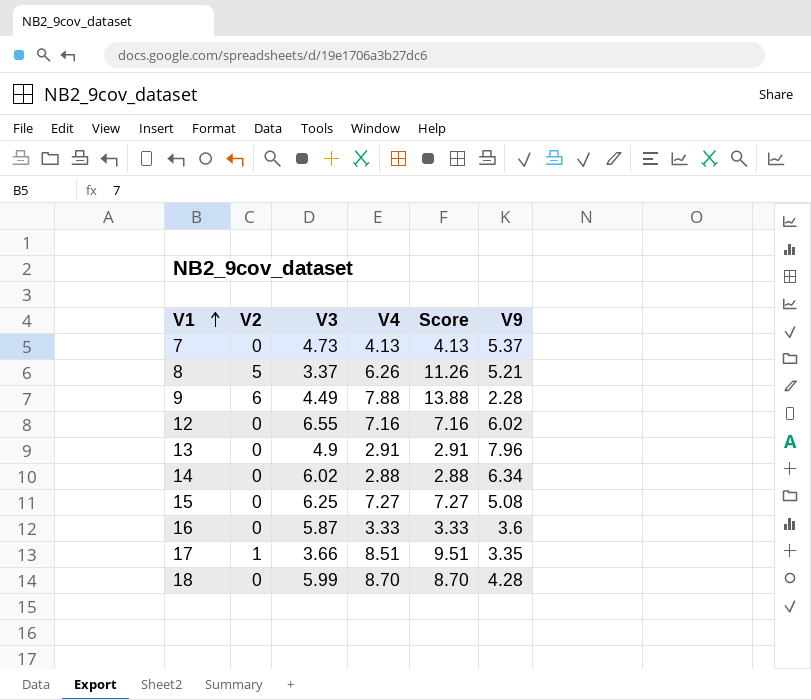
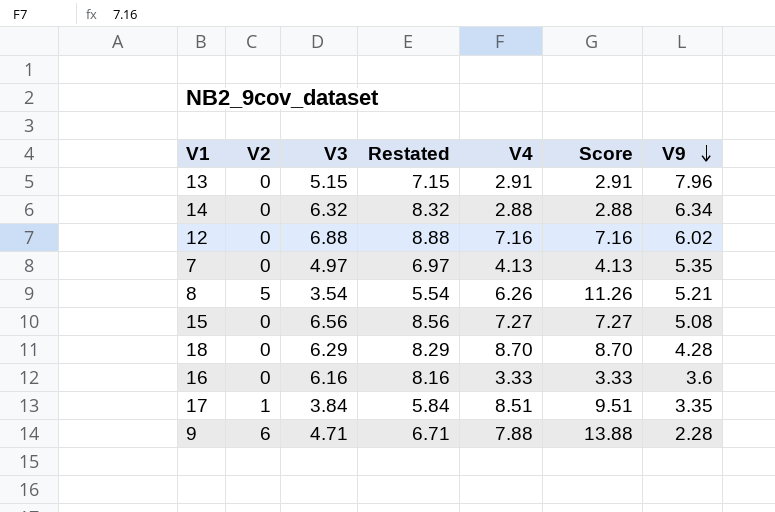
row order: V1 ascending -> V9 descending
column Restated | formula: none -> [V3] + 2
13 | V3: 4.9 -> 5.15
14 | V3: 6.02 -> 6.32
12 | V3: 6.55 -> 6.88
7 | V3: 4.73 -> 4.97
7 | V9: 5.37 -> 5.35
8 | V3: 3.37 -> 3.54
15 | V3: 6.25 -> 6.56
18 | V3: 5.99 -> 6.29
16 | V3: 5.87 -> 6.16
17 | V3: 3.66 -> 3.84
9 | V3: 4.49 -> 4.71

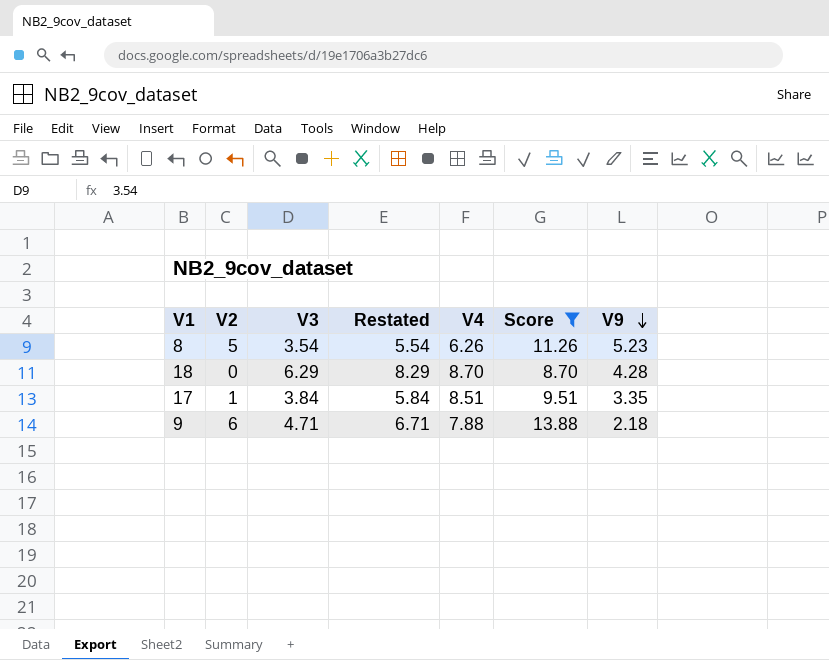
filter: none -> Score >= 8.70
8 | V9: 5.21 -> 5.23
9 | V9: 2.28 -> 2.18

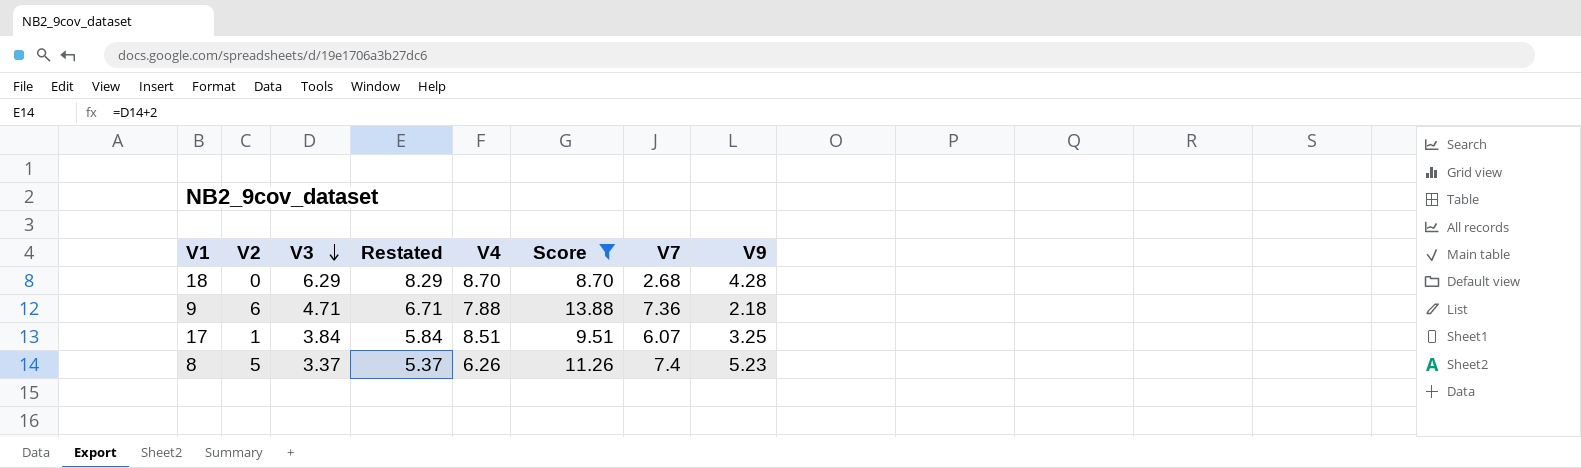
row order: V9 descending -> V3 descending
column V7 | position: none -> 7
17 | V9: 3.35 -> 3.25
8 | V3: 3.54 -> 3.37
8 | Restated: 5.54 -> 5.37

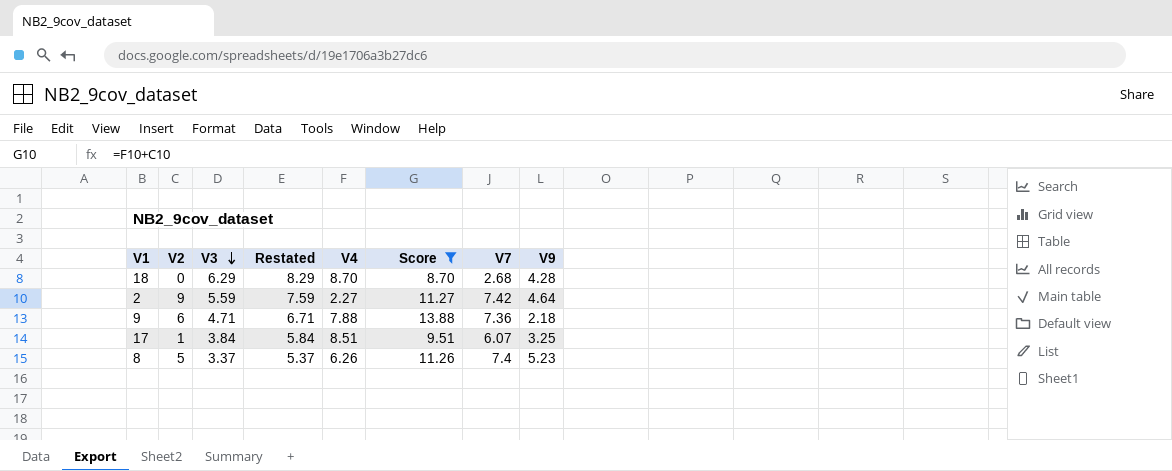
row 2: none -> 9 | 5.59 | 7.59 | 2.27 | 11.27 | 7.42 | 4.64

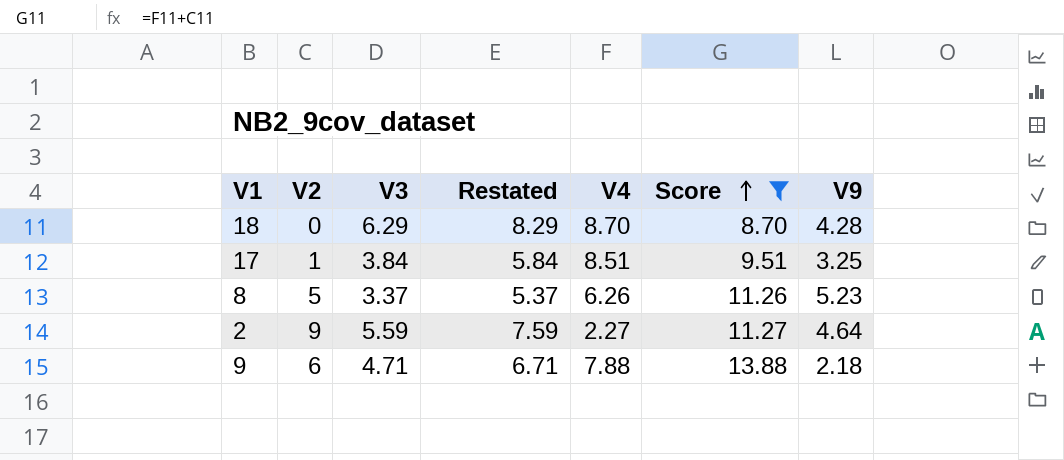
row order: V3 descending -> Score ascending
column V7 | position: 7 -> none

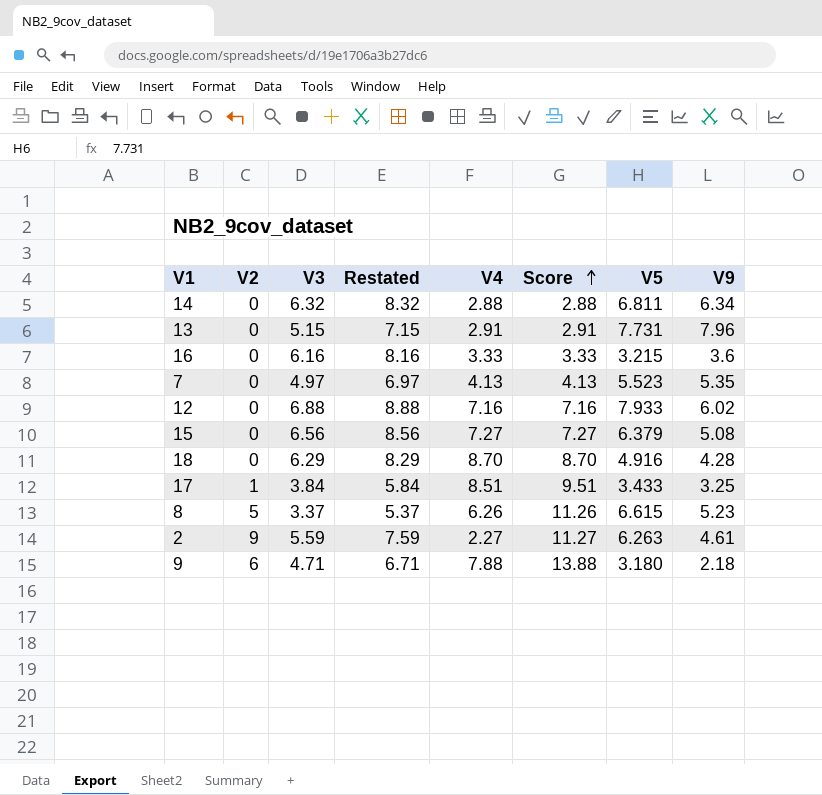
filter: Score >= 8.70 -> none
column V5 | position: none -> 7
2 | V9: 4.64 -> 4.61

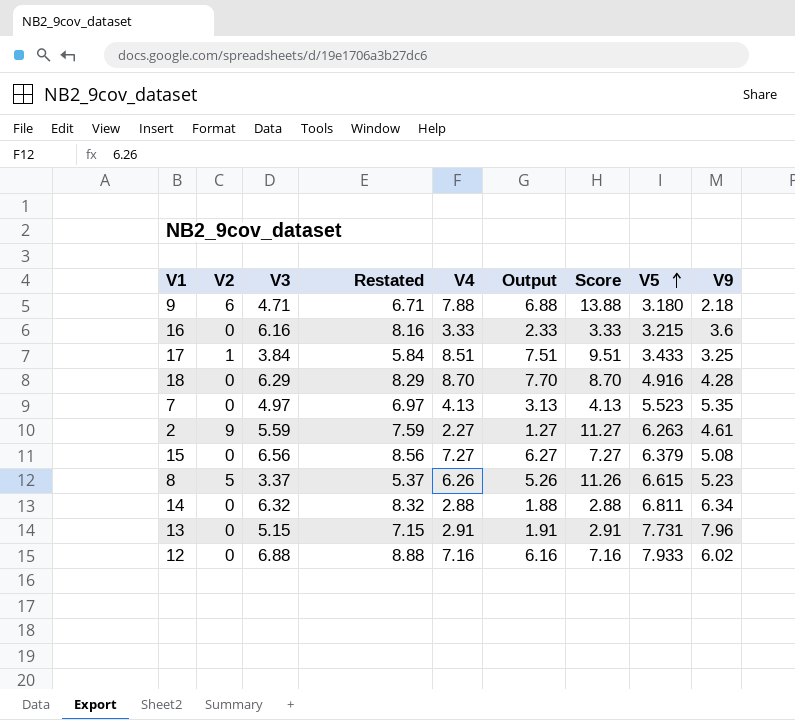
row order: Score ascending -> V5 ascending
column Output | formula: none -> [V4] - 1

